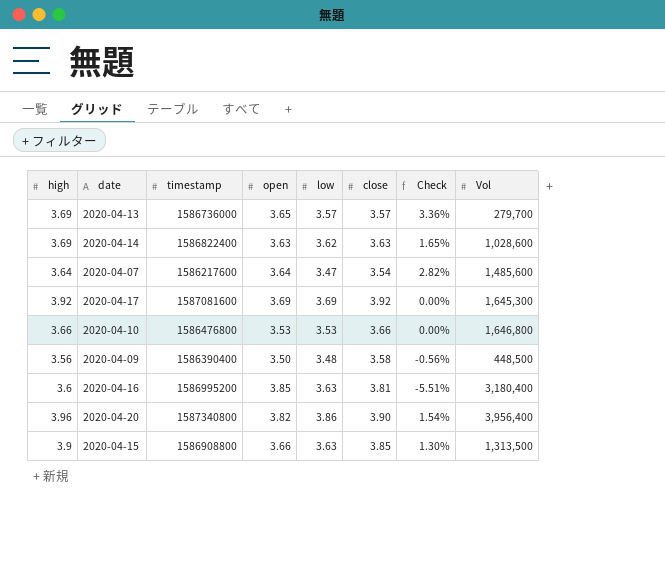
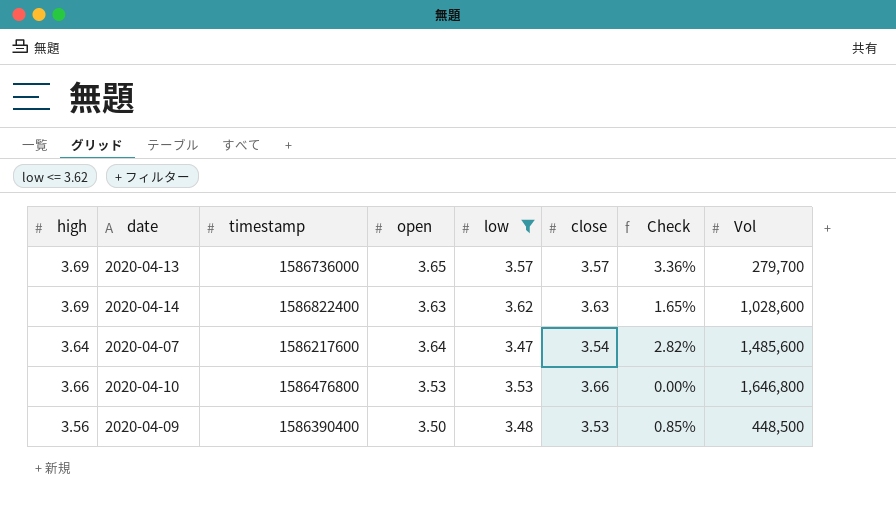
filter: none -> low <= 3.62
2020-04-09 | close: 3.58 -> 3.53
2020-04-09 | Check: -0.56% -> 0.85%

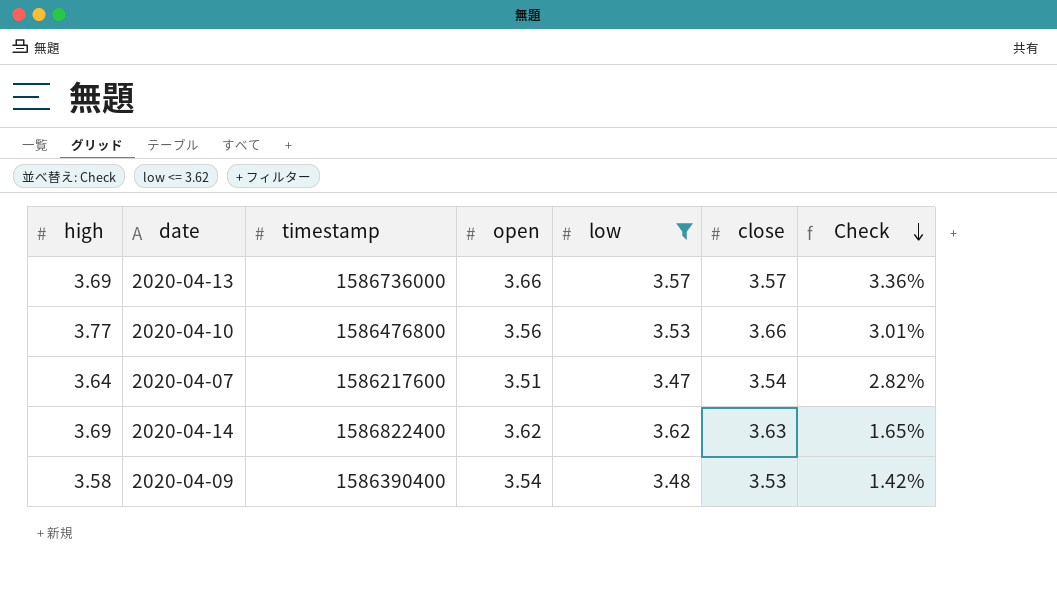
row order: none -> Check descending
column Vol | position: 8 -> none
2020-04-13 | open: 3.65 -> 3.66
2020-04-10 | high: 3.66 -> 3.77
2020-04-10 | open: 3.53 -> 3.56
2020-04-10 | Check: 0.00% -> 3.01%
2020-04-07 | open: 3.64 -> 3.51
2020-04-14 | open: 3.63 -> 3.62
2020-04-09 | high: 3.56 -> 3.58
2020-04-09 | open: 3.50 -> 3.54
2020-04-09 | Check: 0.85% -> 1.42%

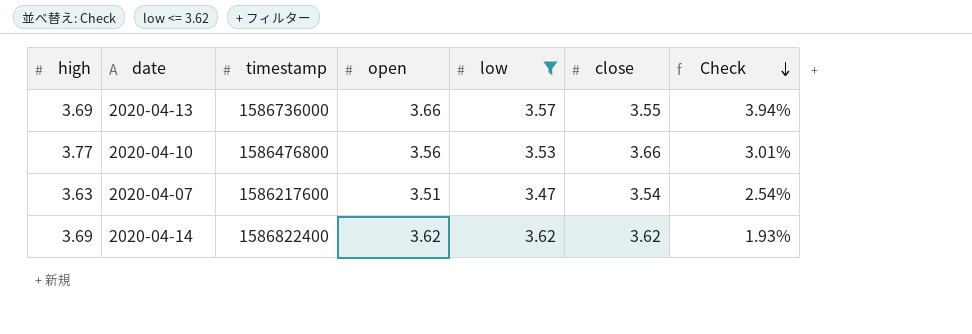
row 2020-04-09: 3.58 | 1586390400 | 3.54 | 3.48 | 3.53 | 1.42% -> none
2020-04-13 | close: 3.57 -> 3.55
2020-04-13 | Check: 3.36% -> 3.94%
2020-04-07 | high: 3.64 -> 3.63
2020-04-07 | Check: 2.82% -> 2.54%
2020-04-14 | close: 3.63 -> 3.62
2020-04-14 | Check: 1.65% -> 1.93%

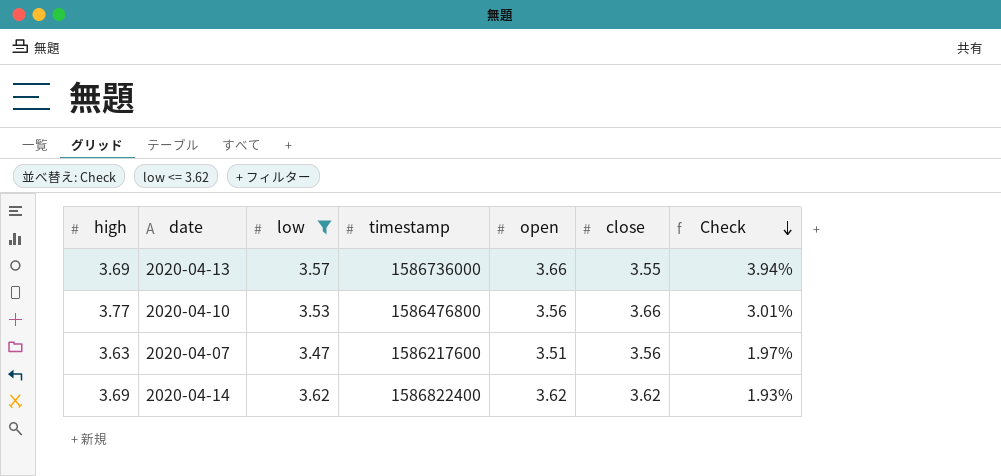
column low | position: 5 -> 3
2020-04-07 | close: 3.54 -> 3.56
2020-04-07 | Check: 2.54% -> 1.97%

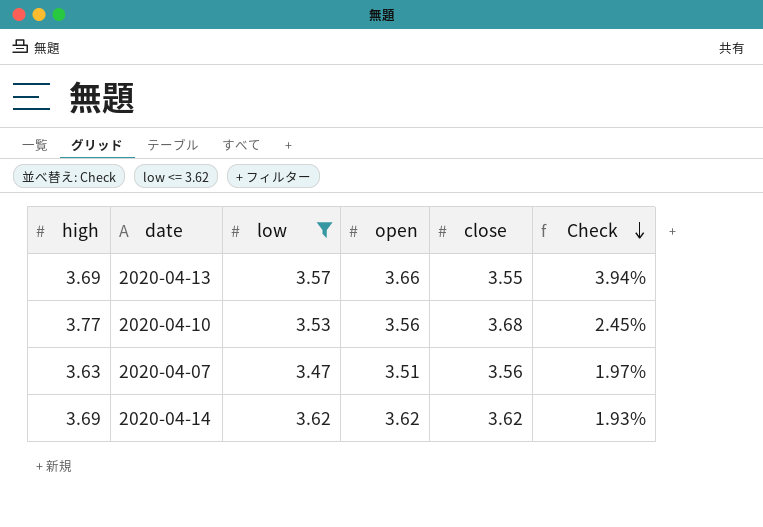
column timestamp | position: 4 -> none
2020-04-10 | close: 3.66 -> 3.68
2020-04-10 | Check: 3.01% -> 2.45%

